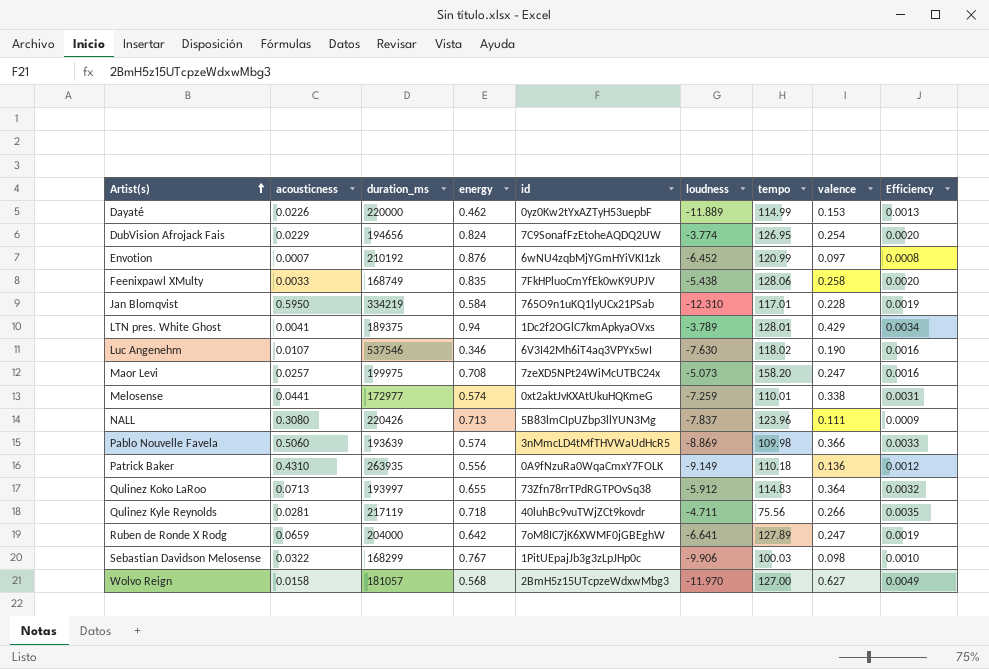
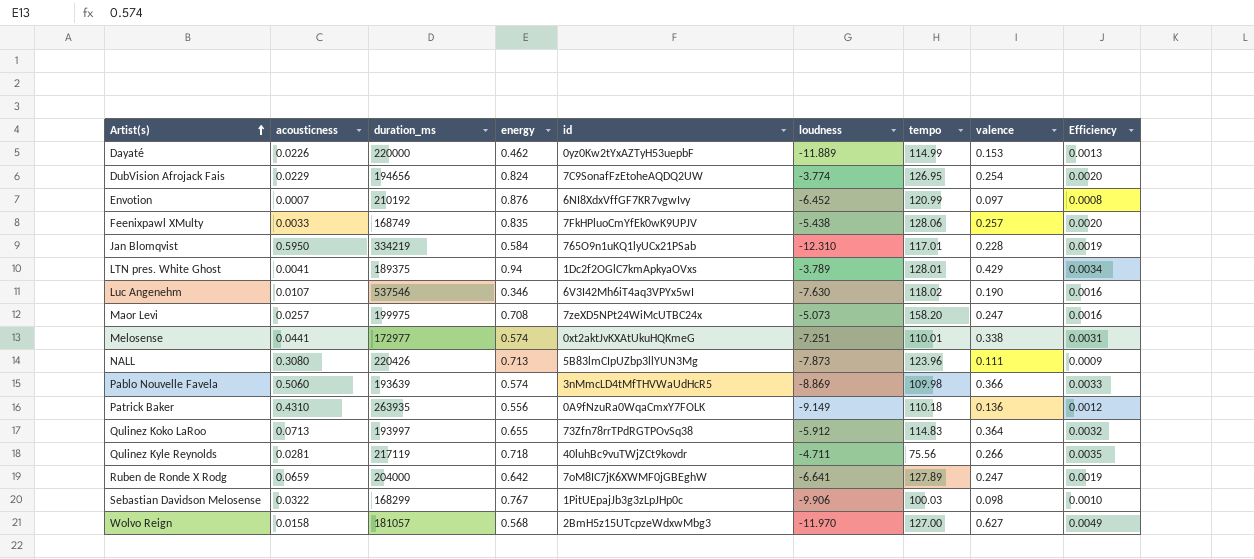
Envotion | id: 6wNU4zqbMjYGmHYiVKI1zk -> 6NI8XdxVffGF7KR7vgwIvy
Feenixpawl XMulty | valence: 0.258 -> 0.257
Melosense | loudness: -7.259 -> -7.251
NALL | loudness: -7.837 -> -7.873

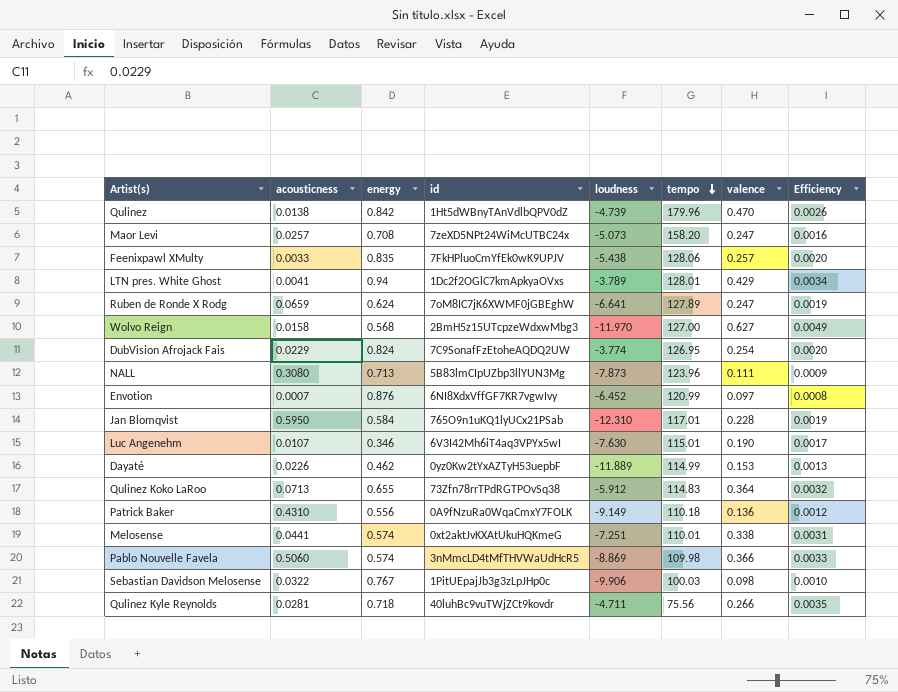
row order: Artist(s) ascending -> tempo descending
column duration_ms | position: 3 -> none
row Qulinez: none -> 0.0138 | 0.842 | 1Ht5dWBnyTAnVdlbQPV0dZ | -4.739 | 179.96 | 0.470 | 0.0026
Ruben de Ronde X Rodg | energy: 0.642 -> 0.624
Luc Angenehm | tempo: 118.02 -> 115.01
Luc Angenehm | Efficiency: 0.0016 -> 0.0017

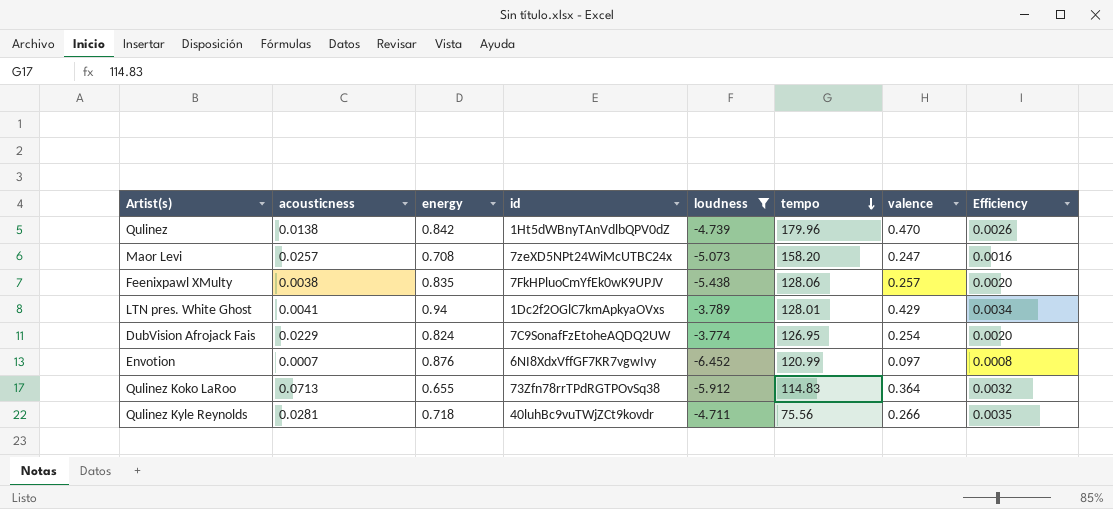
filter: none -> loudness >= -6.452
Feenixpawl XMulty | acousticness: 0.0033 -> 0.0038

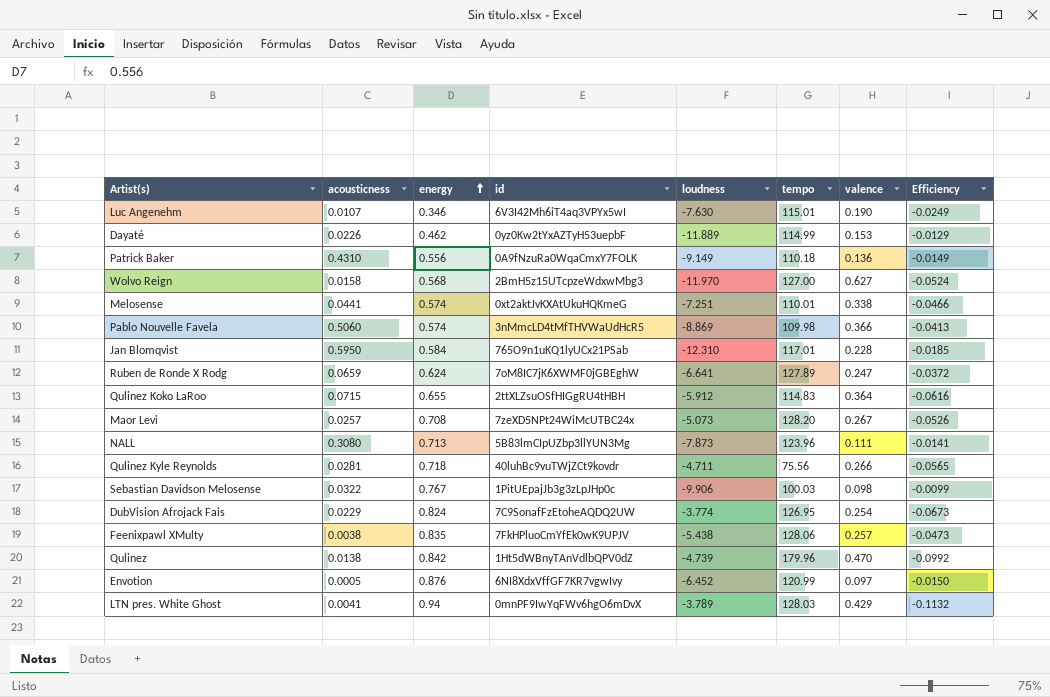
filter: loudness >= -6.452 -> none
row order: tempo descending -> energy ascending
column Efficiency | formula: [valence] / [tempo] -> [valence] / [loudness]
Qulinez Koko LaRoo | acousticness: 0.0713 -> 0.0715
Qulinez Koko LaRoo | id: 73Zfn78rrTPdRGTPOvSq38 -> 2ttXLZsuOSfHIGgRU4tHBH
Maor Levi | tempo: 158.20 -> 128.20
Maor Levi | valence: 0.247 -> 0.267
Envotion | acousticness: 0.0007 -> 0.0005
LTN pres. White Ghost | id: 1Dc2f2OGlC7kmApkyaOVxs -> 0mnPF9IwYqFWv6hgO6mDvX
LTN pres. White Ghost | tempo: 128.01 -> 128.03

